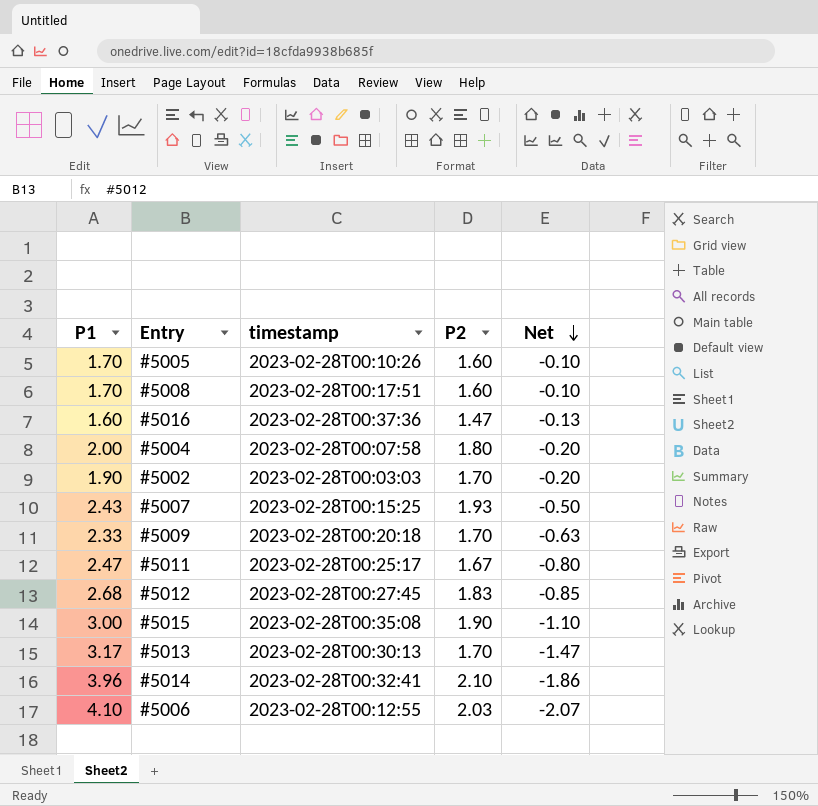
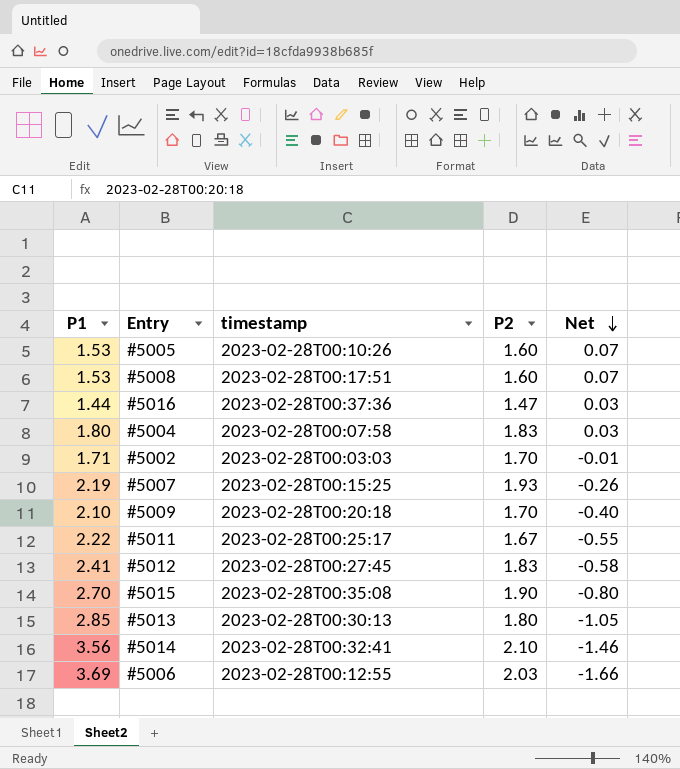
#5005 | P1: 1.70 -> 1.53
#5005 | Net: -0.10 -> 0.07
#5008 | P1: 1.70 -> 1.53
#5008 | Net: -0.10 -> 0.07
#5016 | P1: 1.60 -> 1.44
#5016 | Net: -0.13 -> 0.03
#5004 | P1: 2.00 -> 1.80
#5004 | P2: 1.80 -> 1.83
#5004 | Net: -0.20 -> 0.03
#5002 | P1: 1.90 -> 1.71
#5002 | Net: -0.20 -> -0.01
#5007 | P1: 2.43 -> 2.19
#5007 | Net: -0.50 -> -0.26
#5009 | P1: 2.33 -> 2.10
#5009 | Net: -0.63 -> -0.40
#5011 | P1: 2.47 -> 2.22
#5011 | Net: -0.80 -> -0.55
#5012 | P1: 2.68 -> 2.41
#5012 | Net: -0.85 -> -0.58
#5015 | P1: 3.00 -> 2.70
#5015 | Net: -1.10 -> -0.80
#5013 | P1: 3.17 -> 2.85
#5013 | P2: 1.70 -> 1.80
#5013 | Net: -1.47 -> -1.05
#5014 | P1: 3.96 -> 3.56
#5014 | Net: -1.86 -> -1.46
#5006 | P1: 4.10 -> 3.69
#5006 | Net: -2.07 -> -1.66

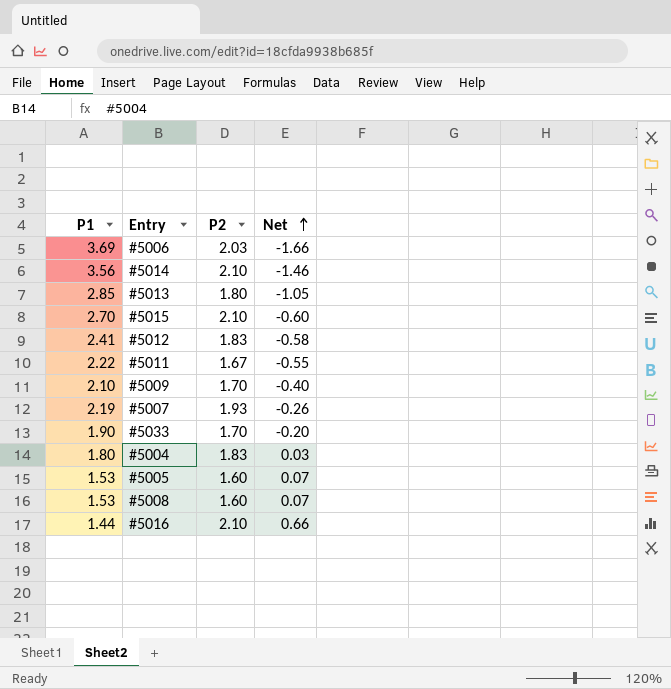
row order: Net descending -> Net ascending
column timestamp | position: 3 -> none
row #5002: 1.71 | 2023-02-28T00:03:03 | 1.70 | -0.01 -> none
#5015 | P2: 1.90 -> 2.10
#5015 | Net: -0.80 -> -0.60
row #5033: none -> 1.90 | 1.70 | -0.20
#5016 | P2: 1.47 -> 2.10
#5016 | Net: 0.03 -> 0.66

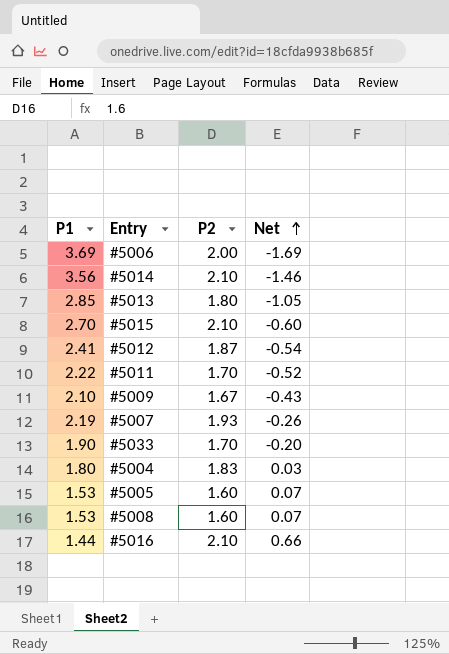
#5006 | P2: 2.03 -> 2.00
#5006 | Net: -1.66 -> -1.69
#5012 | P2: 1.83 -> 1.87
#5012 | Net: -0.58 -> -0.54
#5011 | P2: 1.67 -> 1.70
#5011 | Net: -0.55 -> -0.52
#5009 | P2: 1.70 -> 1.67
#5009 | Net: -0.40 -> -0.43

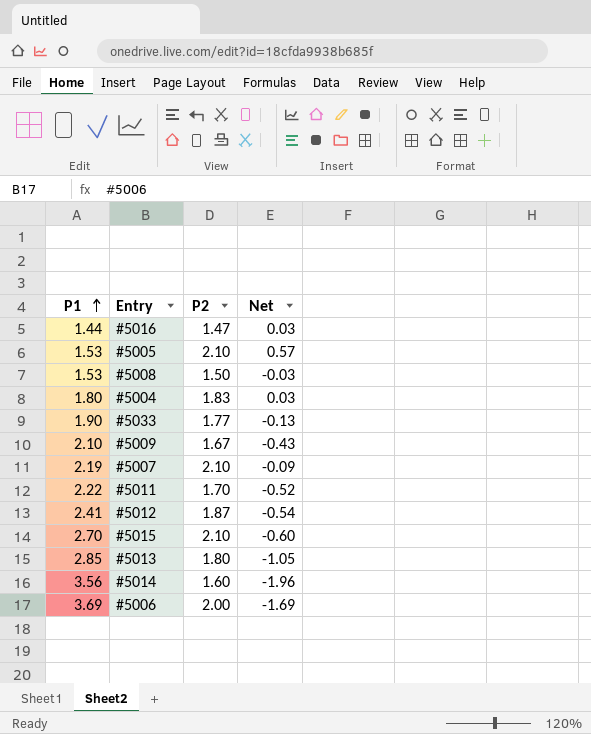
row order: Net ascending -> P1 ascending
#5016 | P2: 2.10 -> 1.47
#5016 | Net: 0.66 -> 0.03
#5005 | P2: 1.60 -> 2.10
#5005 | Net: 0.07 -> 0.57
#5008 | P2: 1.60 -> 1.50
#5008 | Net: 0.07 -> -0.03
#5033 | P2: 1.70 -> 1.77
#5033 | Net: -0.20 -> -0.13
#5007 | P2: 1.93 -> 2.10
#5007 | Net: -0.26 -> -0.09
#5014 | P2: 2.10 -> 1.60
#5014 | Net: -1.46 -> -1.96

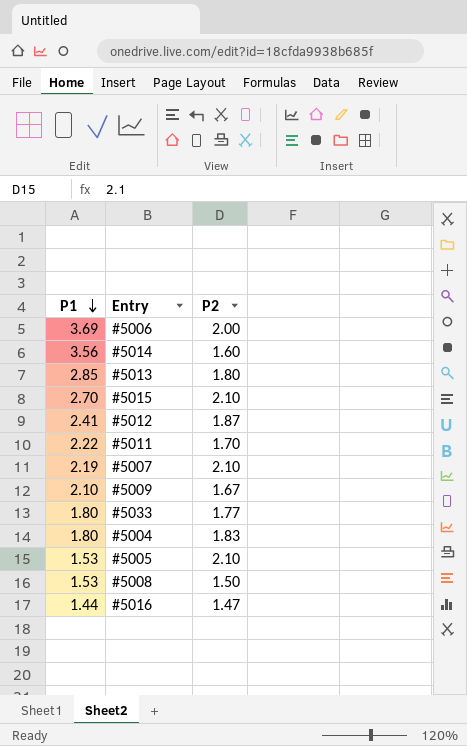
row order: P1 ascending -> P1 descending
column Net | formula: [P2] - [P1] -> none
#5033 | P1: 1.90 -> 1.80

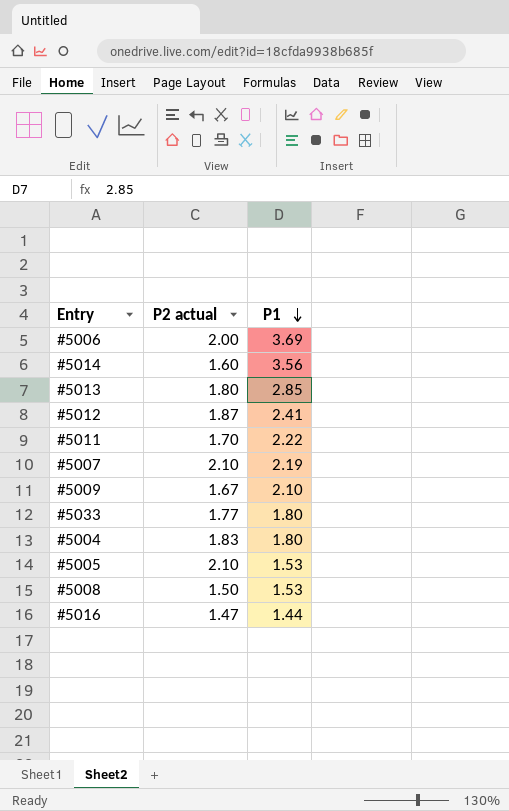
column name: P2 -> P2 actual
column P1 | position: 1 -> 3
row #5015: 2.70 | 2.10 -> none

